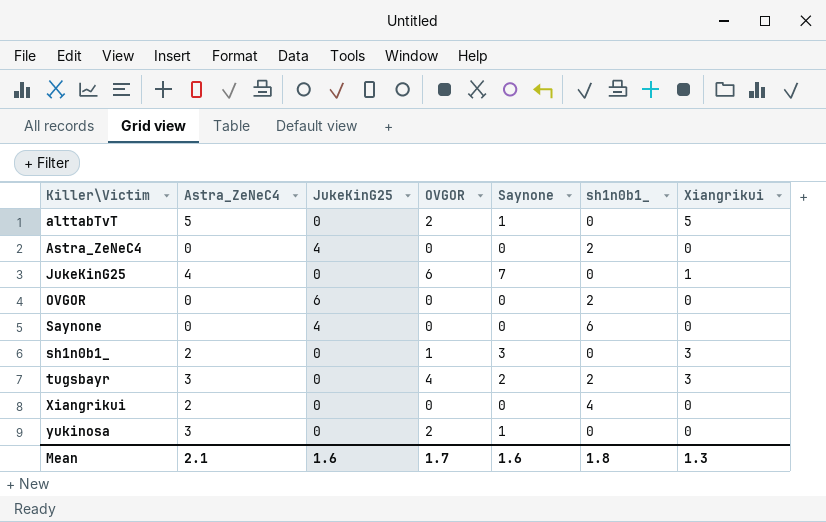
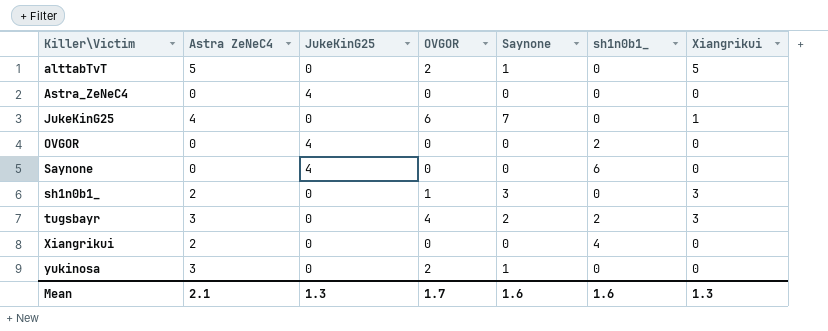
column name: Astra_ZeNeC4 -> Astra ZeNeC4
Astra_ZeNeC4 | sh1n0b1_: 2 -> 0
OVGOR | JukeKinG25: 6 -> 4
Mean | JukeKinG25: 1.6 -> 1.3
Mean | sh1n0b1_: 1.8 -> 1.6

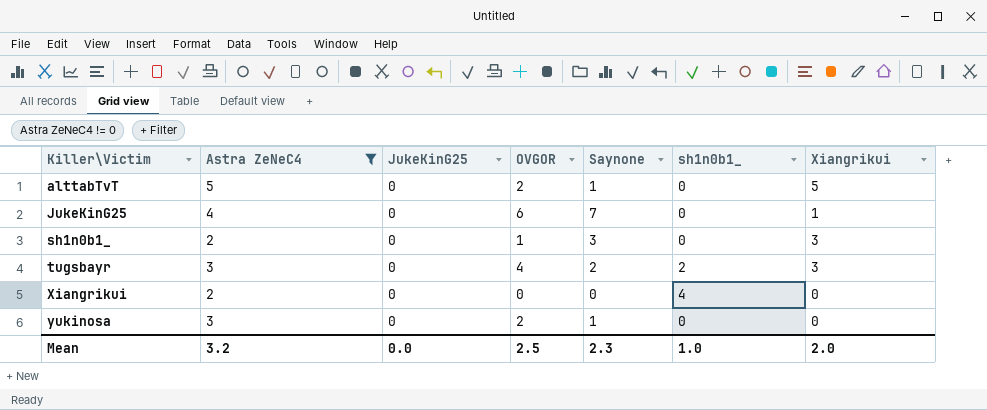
filter: none -> Astra ZeNeC4 != 0
Mean | Astra ZeNeC4: 2.1 -> 3.2
Mean | JukeKinG25: 1.3 -> 0.0
Mean | OVGOR: 1.7 -> 2.5
Mean | Saynone: 1.6 -> 2.3
Mean | sh1n0b1_: 1.6 -> 1.0
Mean | Xiangrikui: 1.3 -> 2.0

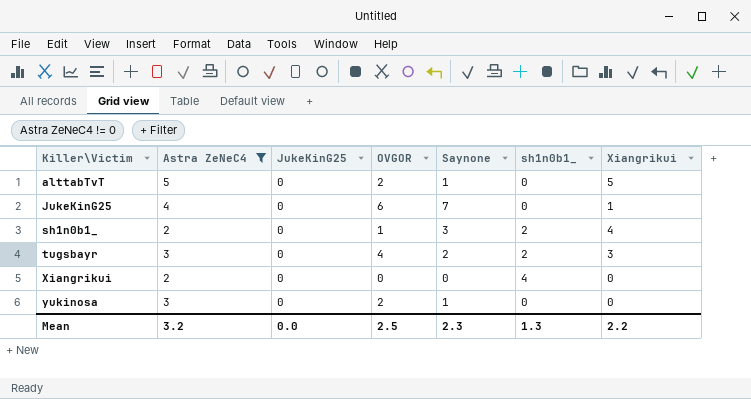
sh1n0b1_ | sh1n0b1_: 0 -> 2
sh1n0b1_ | Xiangrikui: 3 -> 4
Mean | sh1n0b1_: 1.0 -> 1.3
Mean | Xiangrikui: 2.0 -> 2.2

